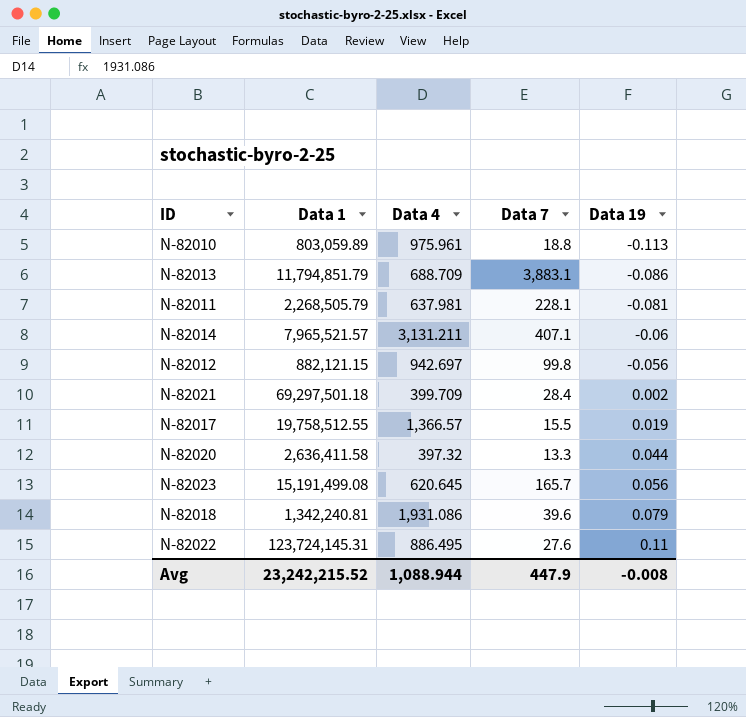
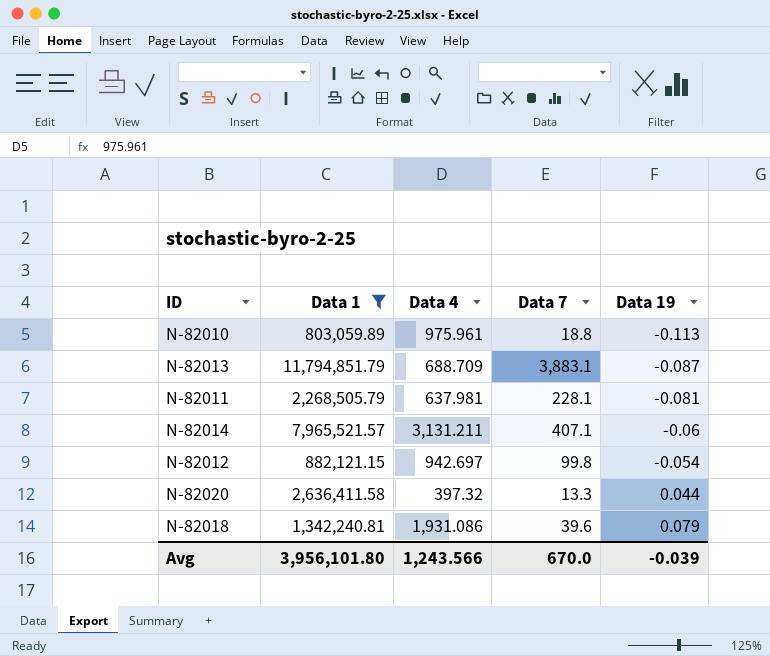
filter: none -> Data 1 <= 11,794,851.79
N-82013 | Data 19: -0.086 -> -0.087
N-82012 | Data 19: -0.056 -> -0.054
Avg | Data 1: 23,242,215.52 -> 3,956,101.80
Avg | Data 4: 1,088.944 -> 1,243.566
Avg | Data 7: 447.9 -> 670.0
Avg | Data 19: -0.008 -> -0.039

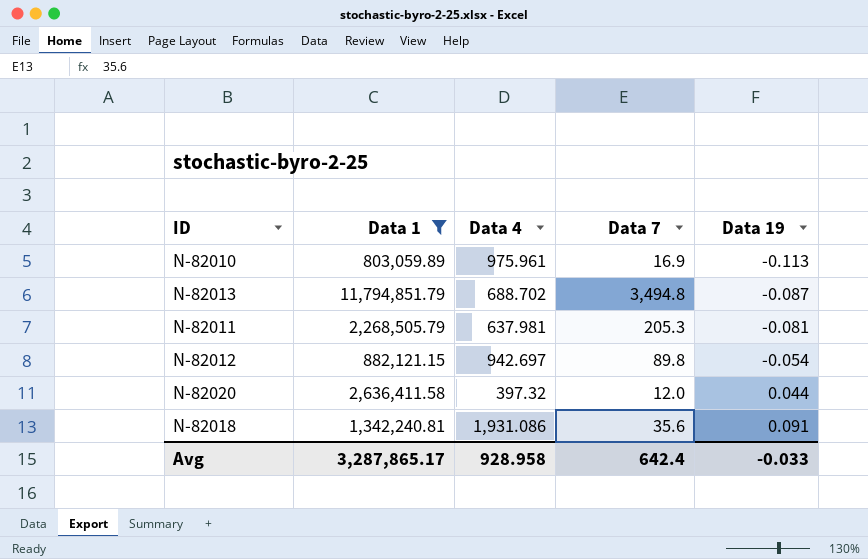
row N-82014: 7,965,521.57 | 3,131.211 | 407.1 | -0.06 -> none
N-82010 | Data 7: 18.8 -> 16.9
N-82013 | Data 4: 688.709 -> 688.702
N-82013 | Data 7: 3,883.1 -> 3,494.8
N-82011 | Data 7: 228.1 -> 205.3
N-82012 | Data 7: 99.8 -> 89.8
N-82020 | Data 7: 13.3 -> 12.0
N-82018 | Data 7: 39.6 -> 35.6
N-82018 | Data 19: 0.079 -> 0.091
Avg | Data 1: 3,956,101.80 -> 3,287,865.17
Avg | Data 4: 1,243.566 -> 928.958
Avg | Data 7: 670.0 -> 642.4
Avg | Data 19: -0.039 -> -0.033

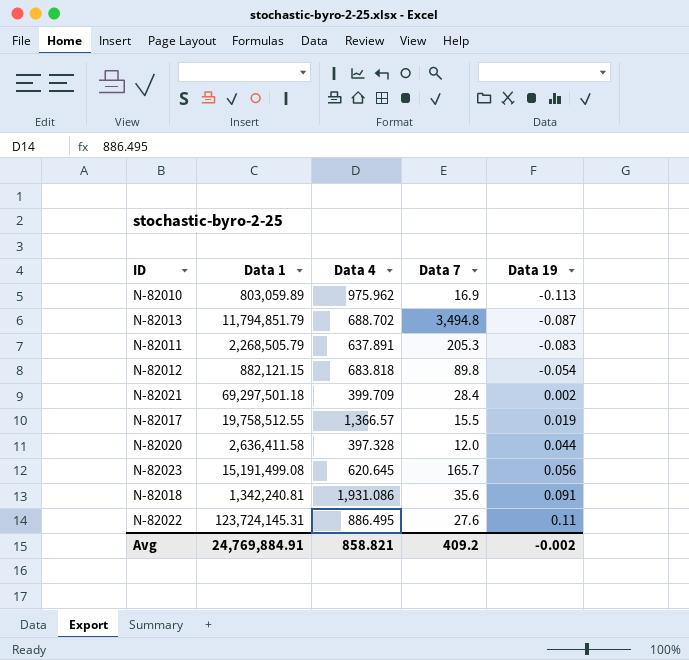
filter: Data 1 <= 11,794,851.79 -> none
N-82010 | Data 4: 975.961 -> 975.962
N-82011 | Data 4: 637.981 -> 637.891
N-82011 | Data 19: -0.081 -> -0.083
N-82012 | Data 4: 942.697 -> 683.818
N-82020 | Data 4: 397.32 -> 397.328
Avg | Data 1: 3,287,865.17 -> 24,769,884.91
Avg | Data 4: 928.958 -> 858.821
Avg | Data 7: 642.4 -> 409.2
Avg | Data 19: -0.033 -> -0.002

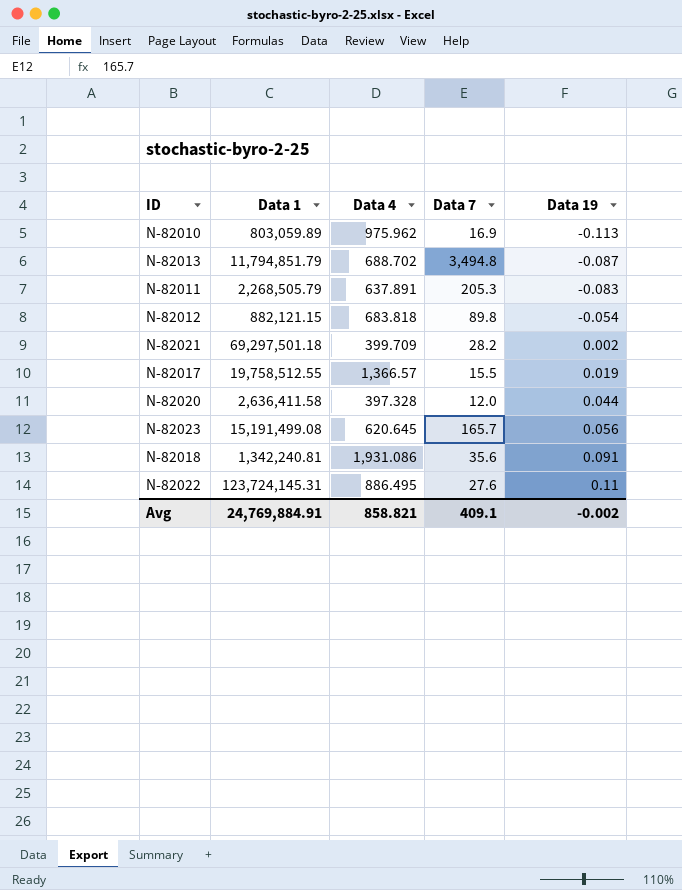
N-82021 | Data 7: 28.4 -> 28.2
Avg | Data 7: 409.2 -> 409.1

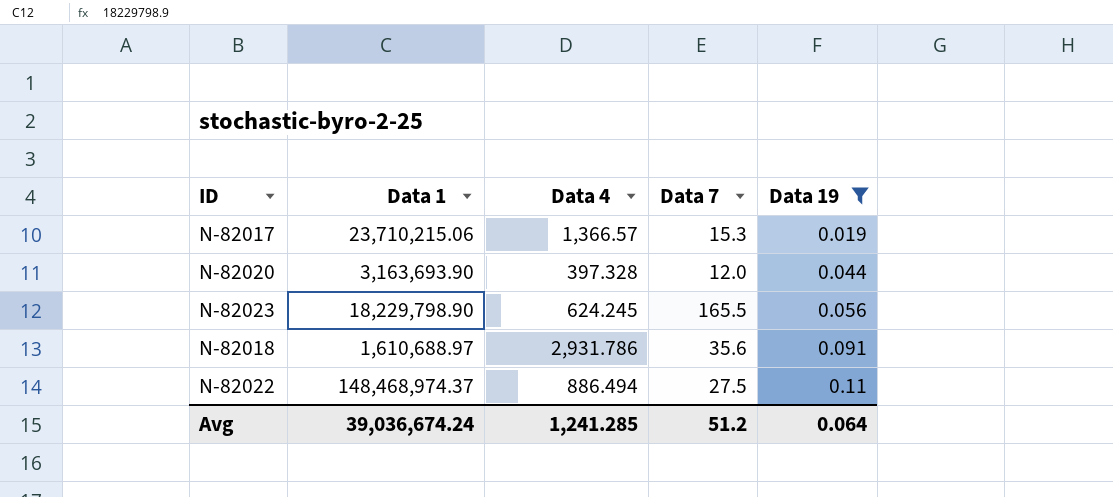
filter: none -> Data 19 >= 0.019
N-82017 | Data 1: 19,758,512.55 -> 23,710,215.06
N-82017 | Data 7: 15.5 -> 15.3
N-82020 | Data 1: 2,636,411.58 -> 3,163,693.90
N-82023 | Data 1: 15,191,499.08 -> 18,229,798.90
N-82023 | Data 4: 620.645 -> 624.245
N-82023 | Data 7: 165.7 -> 165.5
N-82018 | Data 1: 1,342,240.81 -> 1,610,688.97
N-82018 | Data 4: 1,931.086 -> 2,931.786
N-82022 | Data 1: 123,724,145.31 -> 148,468,974.37
N-82022 | Data 4: 886.495 -> 886.494
N-82022 | Data 7: 27.6 -> 27.5
Avg | Data 1: 24,769,884.91 -> 39,036,674.24
Avg | Data 4: 858.821 -> 1,241.285
Avg | Data 7: 409.1 -> 51.2
Avg | Data 19: -0.002 -> 0.064

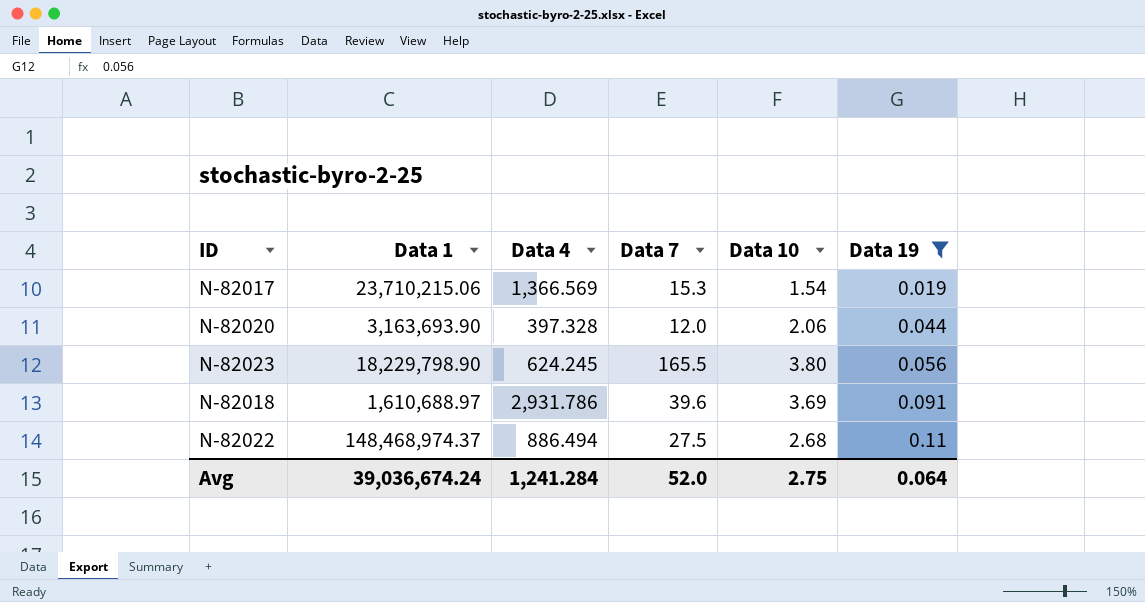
column Data 10 | position: none -> 5
N-82017 | Data 4: 1,366.57 -> 1,366.569
N-82018 | Data 7: 35.6 -> 39.6
Avg | Data 4: 1,241.285 -> 1,241.284
Avg | Data 7: 51.2 -> 52.0

